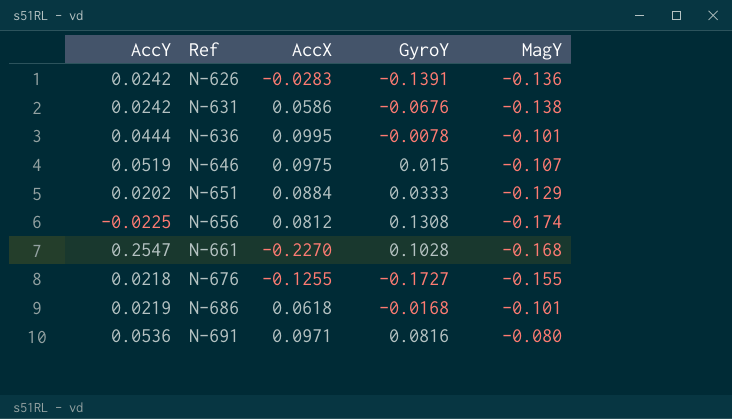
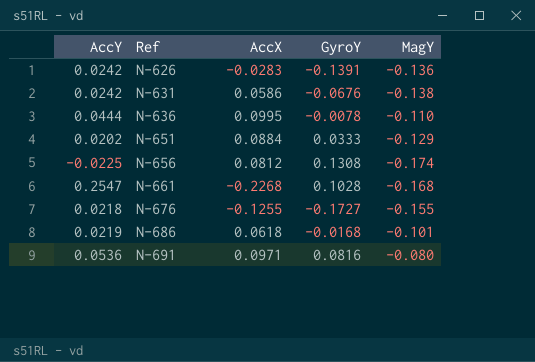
row N-646: 0.0519 | 0.0975 | 0.015 | -0.107 -> none
N-636 | MagY: -0.101 -> -0.110
N-661 | AccX: -0.2270 -> -0.2268

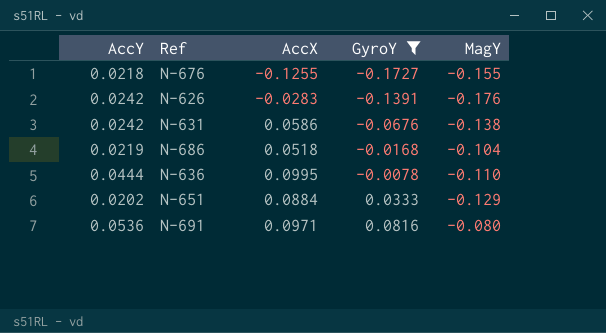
filter: none -> GyroY <= 0.0816
row order: Ref ascending -> GyroY ascending
N-626 | MagY: -0.136 -> -0.176
N-686 | AccX: 0.0618 -> 0.0518
N-686 | MagY: -0.101 -> -0.104

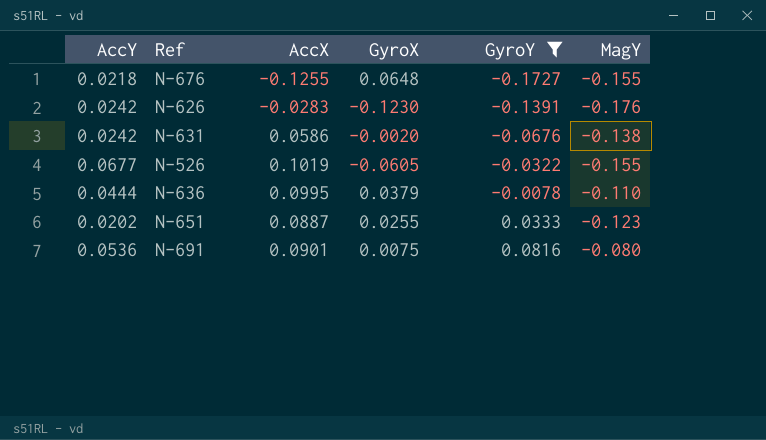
column GyroX | position: none -> 4
row N-686: 0.0219 | 0.0518 | -0.0168 | -0.104 -> none
row N-526: none -> 0.0677 | 0.1019 | -0.0605 | -0.0322 | -0.155
N-651 | AccX: 0.0884 -> 0.0887
N-651 | MagY: -0.129 -> -0.123
N-691 | AccX: 0.0971 -> 0.0901

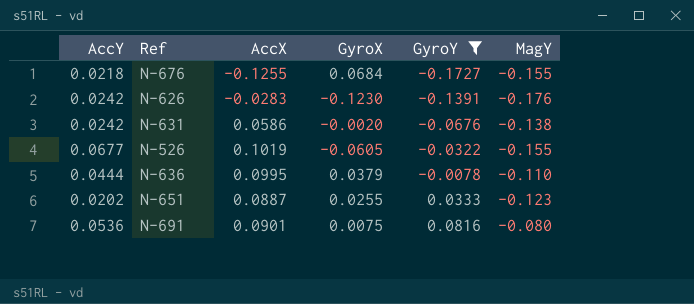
N-676 | GyroX: 0.0648 -> 0.0684

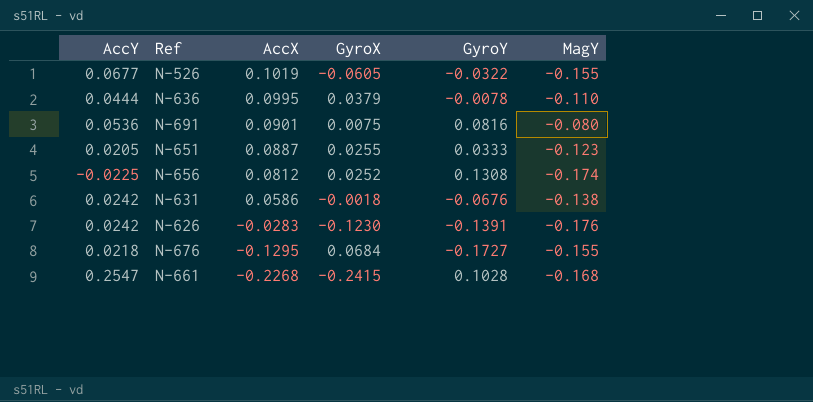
filter: GyroY <= 0.0816 -> none
row order: GyroY ascending -> AccX descending
N-651 | AccY: 0.0202 -> 0.0205
N-631 | GyroX: -0.0020 -> -0.0018
N-676 | AccX: -0.1255 -> -0.1295

